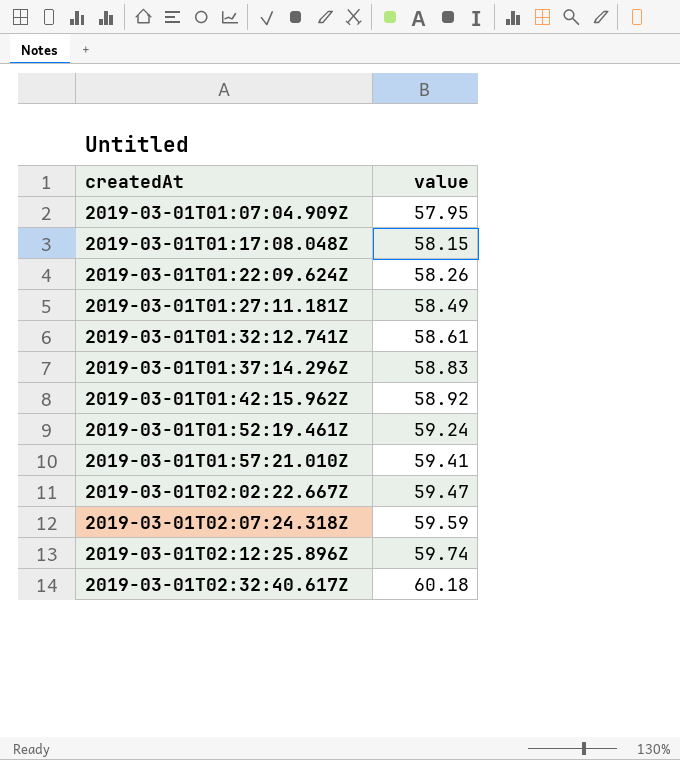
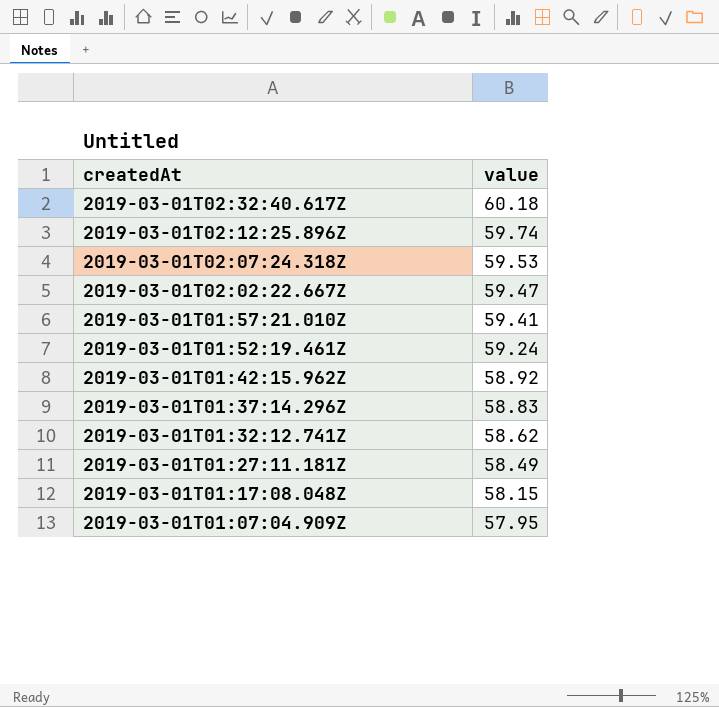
row order: createdAt ascending -> createdAt descending
row 2019-03-01T01:22:09.624Z: 58.26 -> none
2019-03-01T02:07:24.318Z | value: 59.59 -> 59.53
2019-03-01T01:32:12.741Z | value: 58.61 -> 58.62

